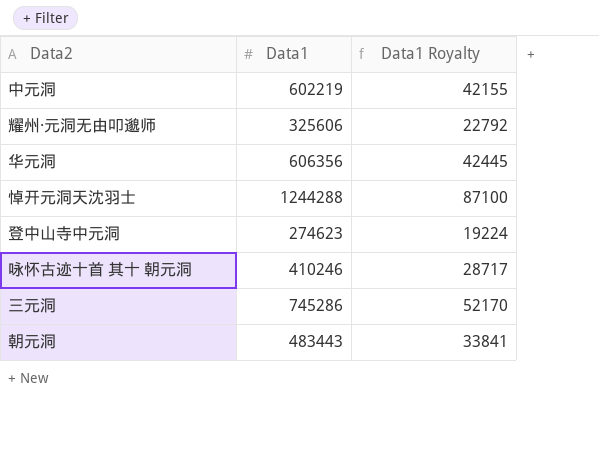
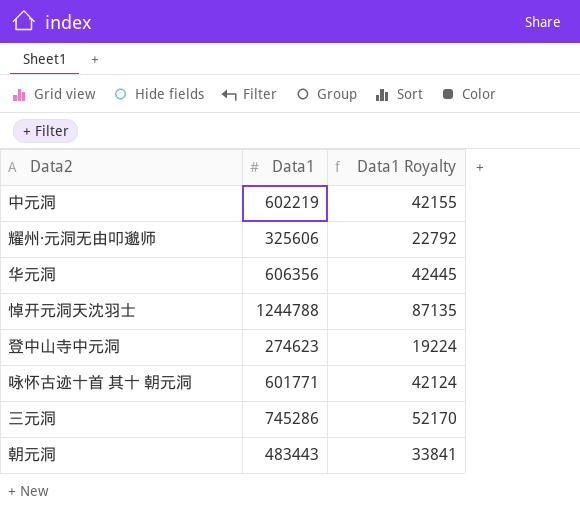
悼开元洞天沈羽士 | Data1: 1244288 -> 1244788
悼开元洞天沈羽士 | Data1 Royalty: 87100 -> 87135
咏怀古迹十首 其十 朝元洞 | Data1: 410246 -> 601771
咏怀古迹十首 其十 朝元洞 | Data1 Royalty: 28717 -> 42124

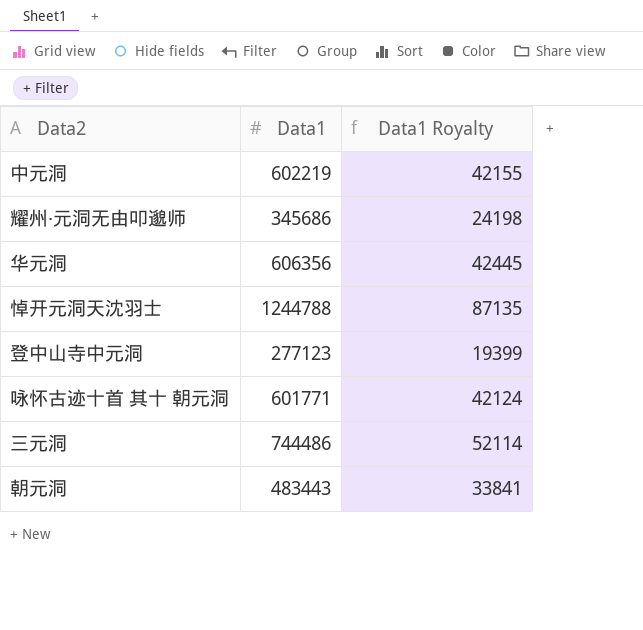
耀州·元洞无由叩邈师 | Data1: 325606 -> 345686
耀州·元洞无由叩邈师 | Data1 Royalty: 22792 -> 24198
登中山寺中元洞 | Data1: 274623 -> 277123
登中山寺中元洞 | Data1 Royalty: 19224 -> 19399
三元洞 | Data1: 745286 -> 744486
三元洞 | Data1 Royalty: 52170 -> 52114

